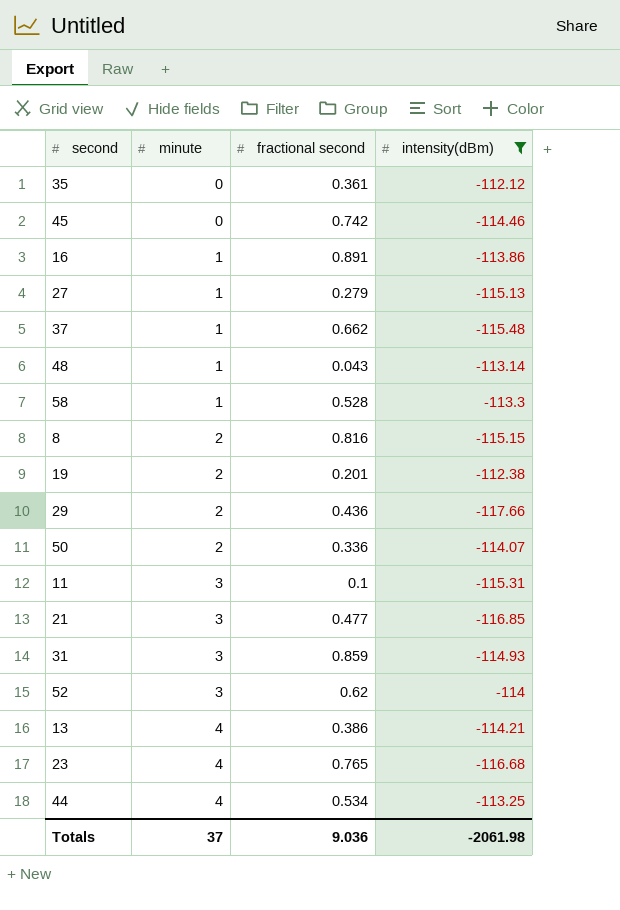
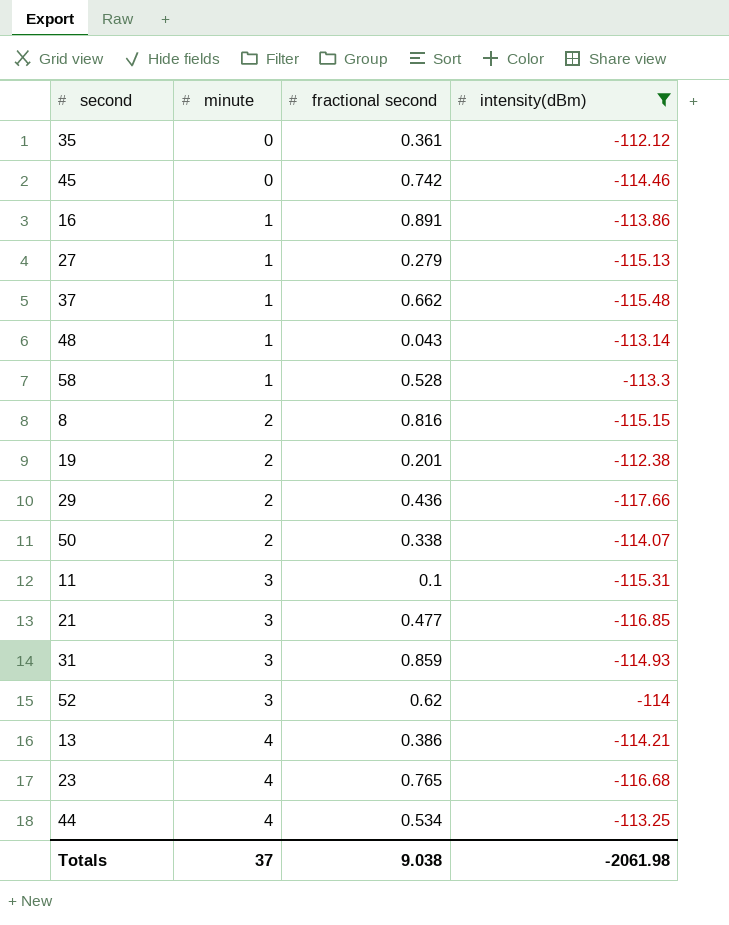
50 | fractional second: 0.336 -> 0.338
Totals | fractional second: 9.036 -> 9.038

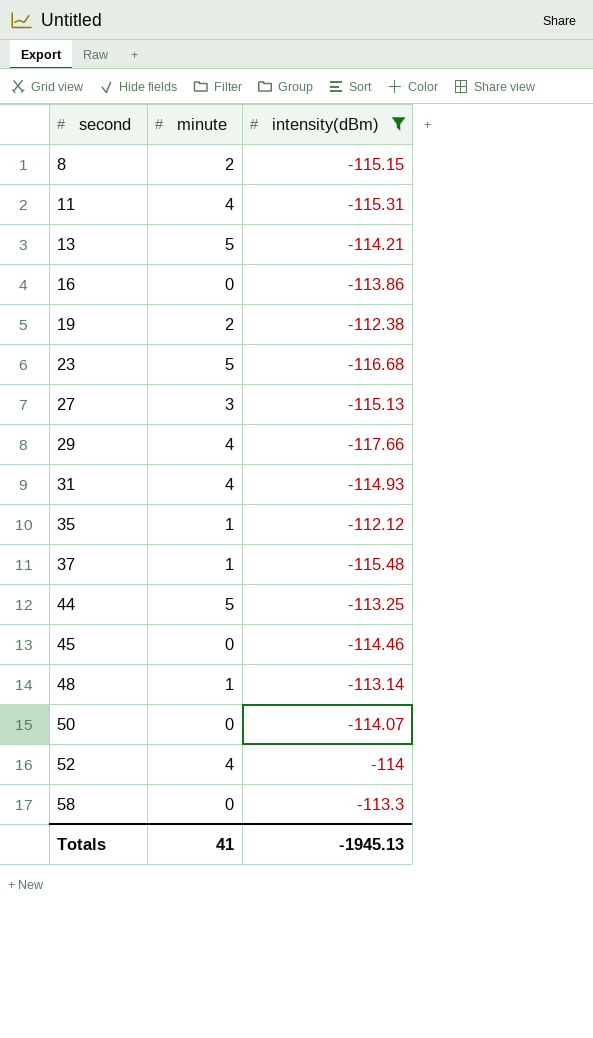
row order: minute ascending -> second ascending
column fractional second | position: 3 -> none
row 21: 3 | 0.477 | -116.85 -> none
11 | minute: 3 -> 4
13 | minute: 4 -> 5
16 | minute: 1 -> 0
23 | minute: 4 -> 5
27 | minute: 1 -> 3
29 | minute: 2 -> 4
31 | minute: 3 -> 4
35 | minute: 0 -> 1
44 | minute: 4 -> 5
50 | minute: 2 -> 0
52 | minute: 3 -> 4
58 | minute: 1 -> 0
Totals | minute: 37 -> 41
Totals | intensity(dBm): -2061.98 -> -1945.13

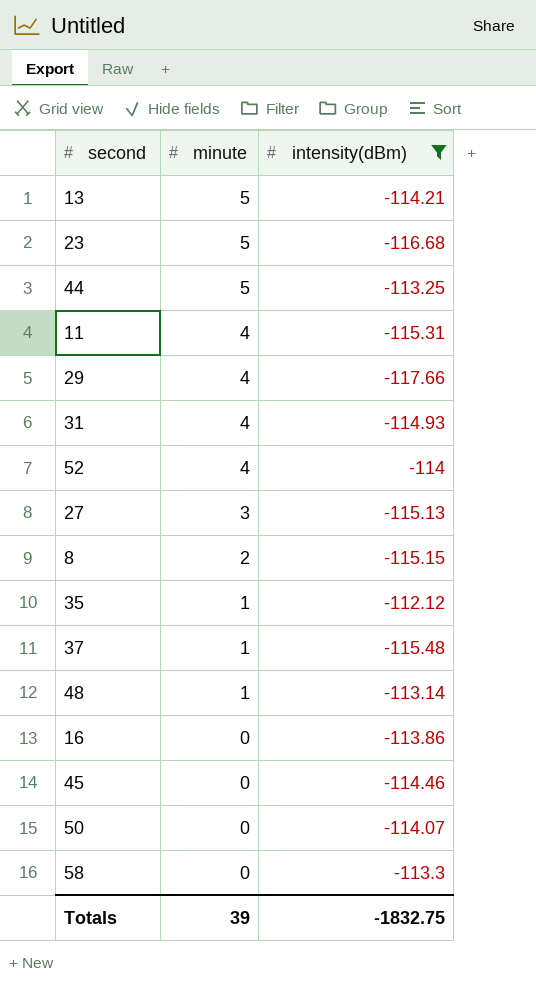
row order: second ascending -> minute descending
row 19: 2 | -112.38 -> none
Totals | minute: 41 -> 39
Totals | intensity(dBm): -1945.13 -> -1832.75

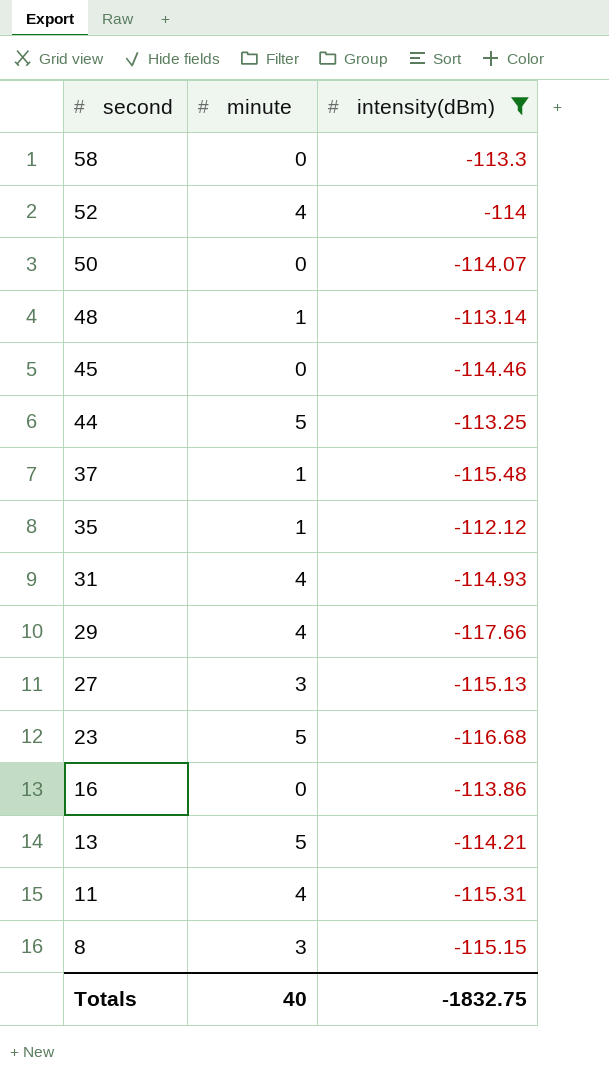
row order: minute descending -> second descending
8 | minute: 2 -> 3
Totals | minute: 39 -> 40

